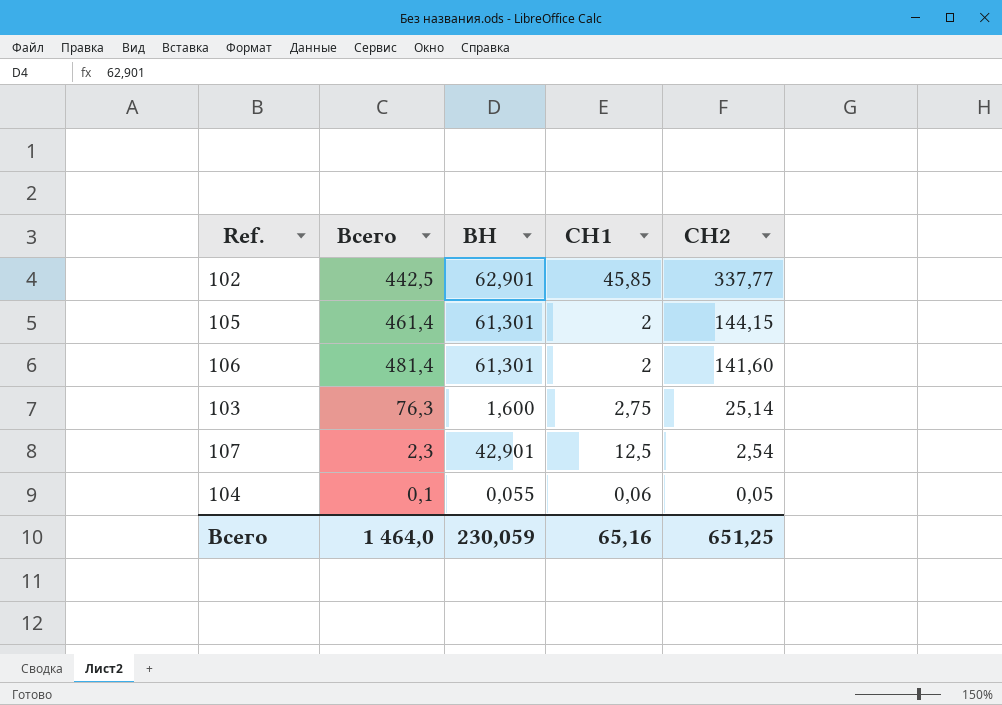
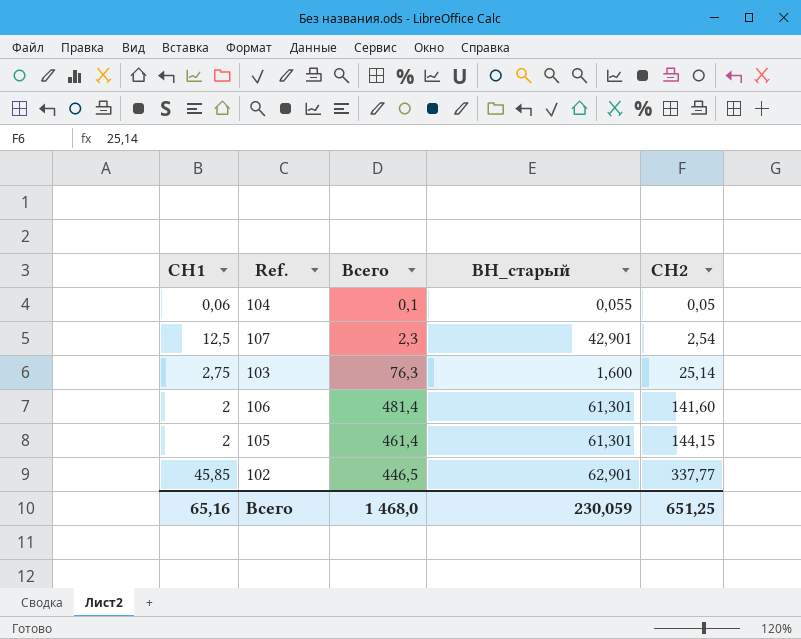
row order: СН2 descending -> СН2 ascending
column СН1 | position: 4 -> 1
column name: ВН -> ВН_старый
102 | Всего: 442,5 -> 446,5
Всего | Всего: 1 464,0 -> 1 468,0

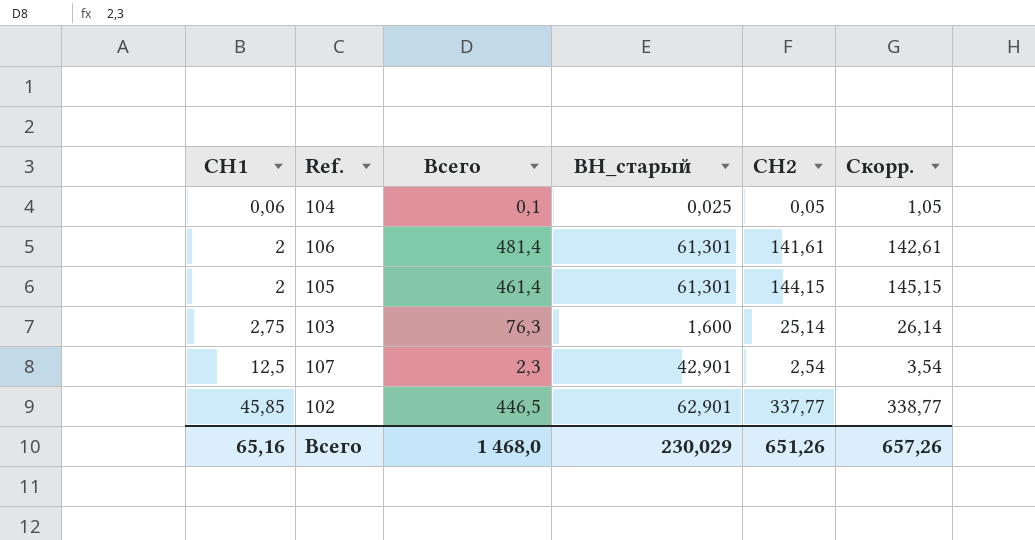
row order: СН2 ascending -> СН1 ascending
column Скорр. | formula: none -> [СН2] + 1
104 | ВН_старый: 0,055 -> 0,025
106 | СН2: 141,60 -> 141,61
Всего | ВН_старый: 230,059 -> 230,029
Всего | СН2: 651,25 -> 651,26

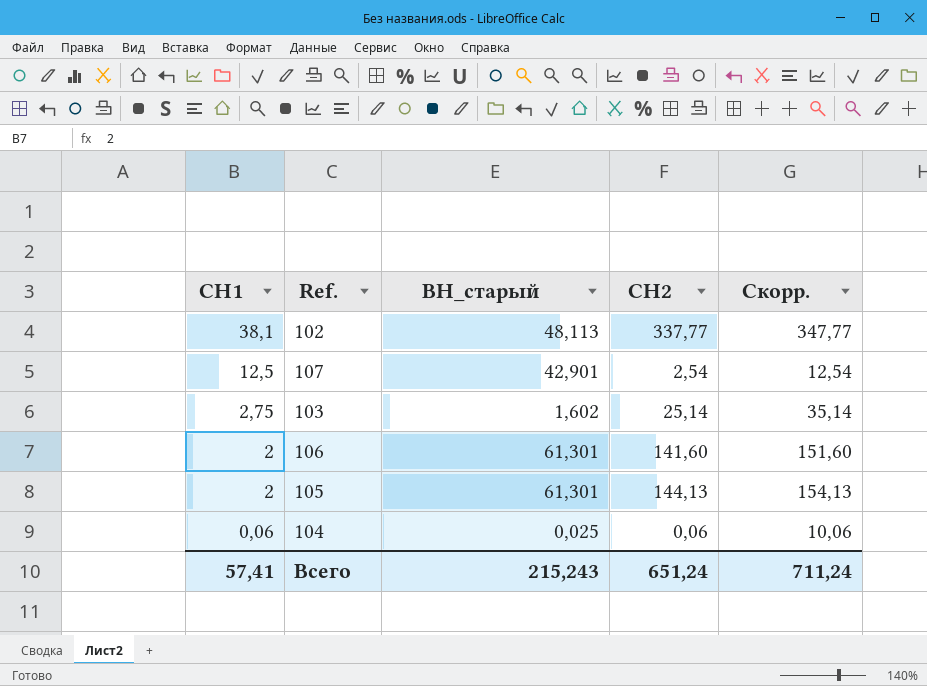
row order: СН1 ascending -> СН1 descending
column Всего | position: 3 -> none
column Скорр. | formula: [СН2] + 1 -> [СН2] + 10
102 | СН1: 45,85 -> 38,1
102 | ВН_старый: 62,901 -> 48,113
103 | ВН_старый: 1,600 -> 1,602
106 | СН2: 141,61 -> 141,60
105 | СН2: 144,15 -> 144,13
104 | СН2: 0,05 -> 0,06
Всего | СН1: 65,16 -> 57,41
Всего | ВН_старый: 230,029 -> 215,243
Всего | СН2: 651,26 -> 651,24
Всего | Скорр.: 657,26 -> 711,24

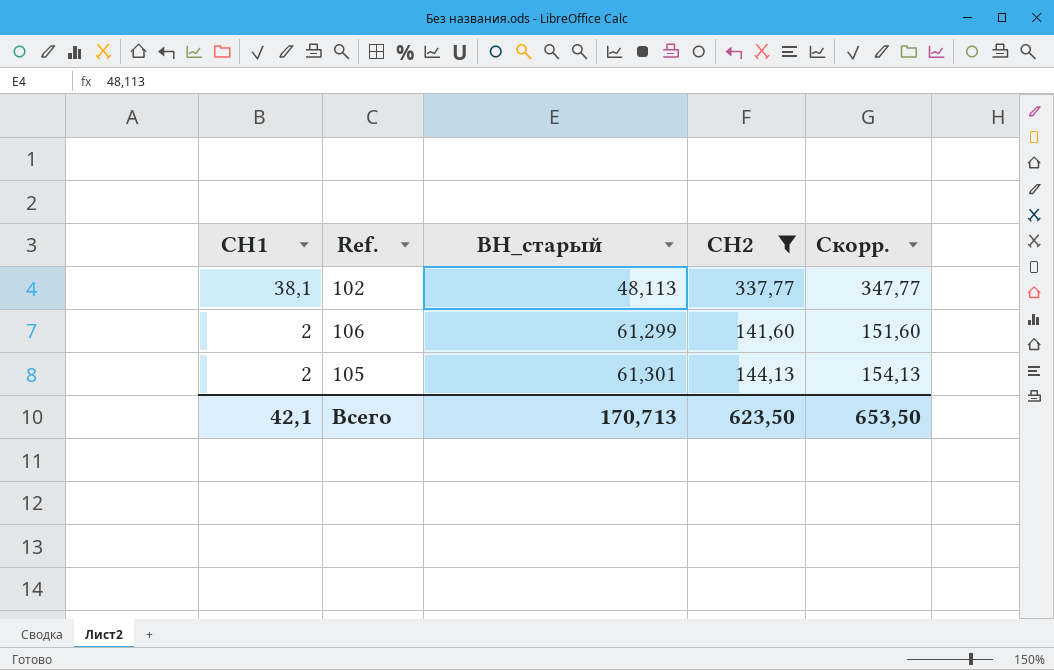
filter: none -> СН2 >= 141,60
106 | ВН_старый: 61,301 -> 61,299
Всего | СН1: 57,41 -> 42,1
Всего | ВН_старый: 215,243 -> 170,713
Всего | СН2: 651,24 -> 623,50
Всего | Скорр.: 711,24 -> 653,50

